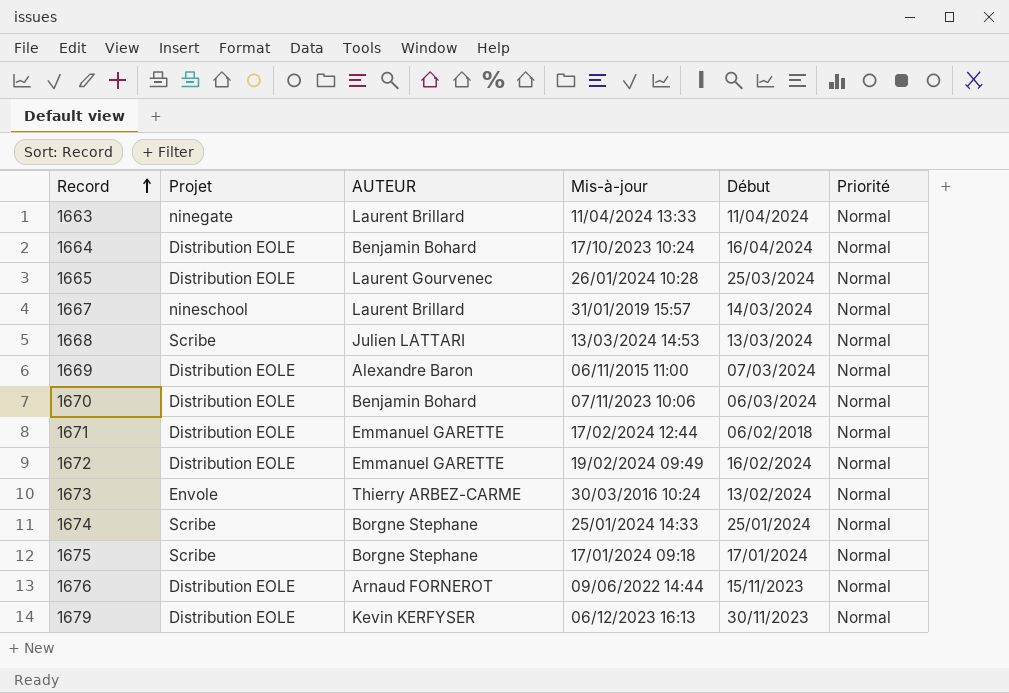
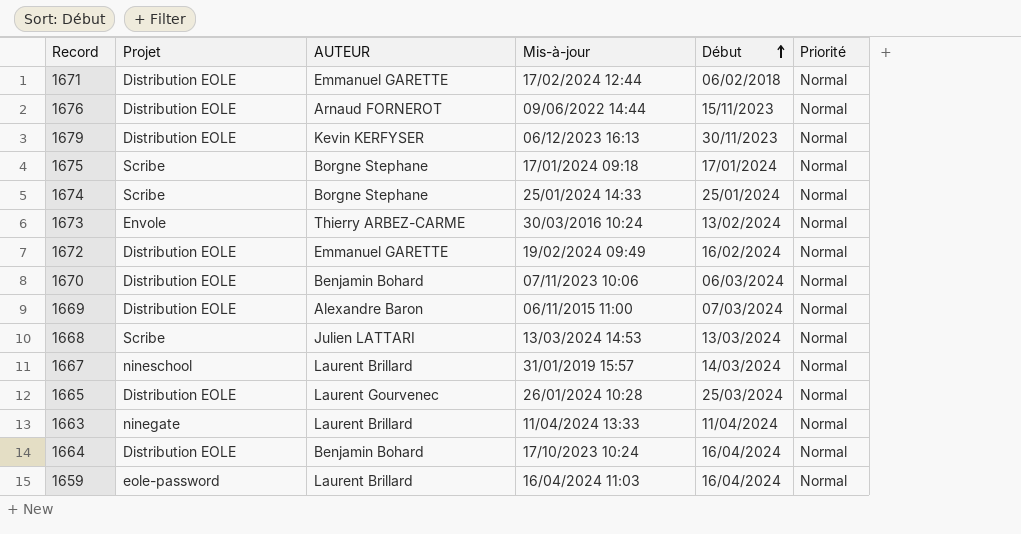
row order: Record ascending -> Début ascending
row 1659: none -> eole-password | Laurent Brillard | 16/04/2024 11:03 | 16/04/2024 | Normal

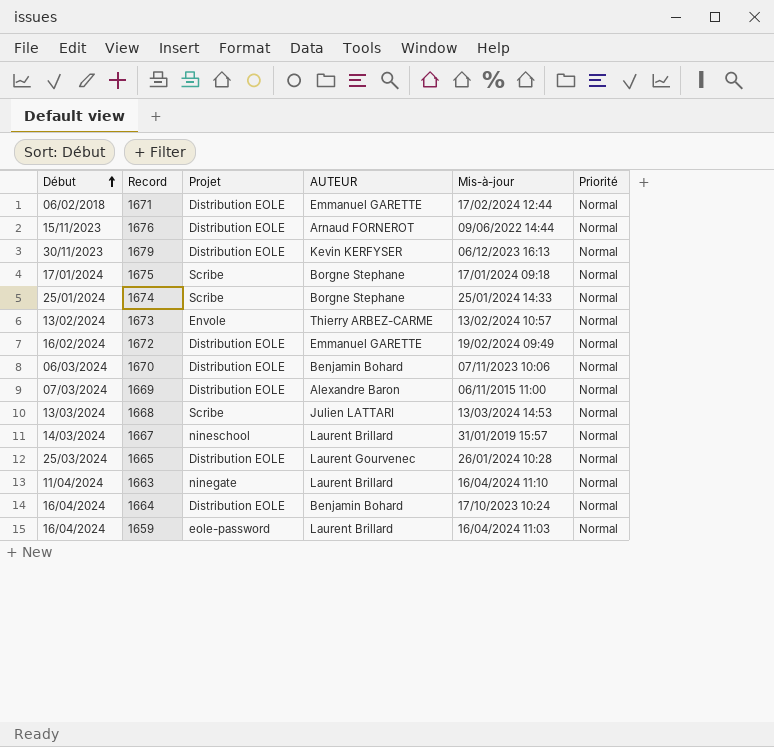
column Début | position: 5 -> 1
1673 | Mis-à-jour: 30/03/2016 10:24 -> 13/02/2024 10:57
1663 | Mis-à-jour: 11/04/2024 13:33 -> 16/04/2024 11:10

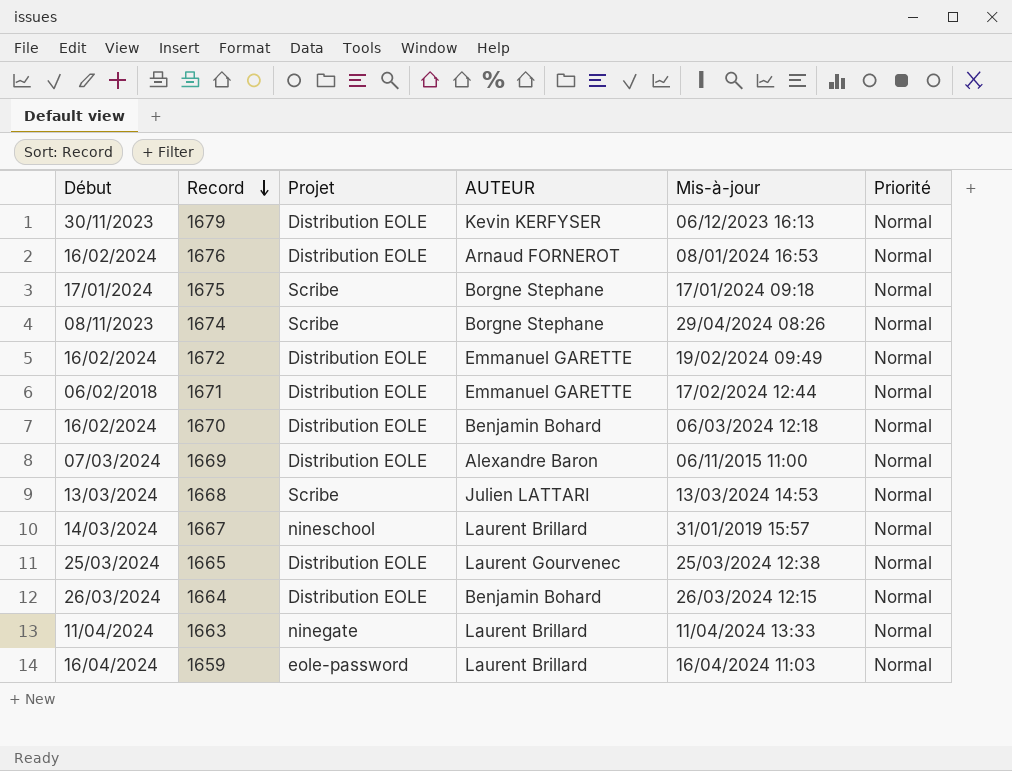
row order: Début ascending -> Record descending
row 1673: 13/02/2024 | Envole | Thierry ARBEZ-CARME | 13/02/2024 10:57 | Normal -> none
1676 | Début: 15/11/2023 -> 16/02/2024
1676 | Mis-à-jour: 09/06/2022 14:44 -> 08/01/2024 16:53
1674 | Début: 25/01/2024 -> 08/11/2023
1674 | Mis-à-jour: 25/01/2024 14:33 -> 29/04/2024 08:26
1670 | Début: 06/03/2024 -> 16/02/2024
1670 | Mis-à-jour: 07/11/2023 10:06 -> 06/03/2024 12:18
1665 | Mis-à-jour: 26/01/2024 10:28 -> 25/03/2024 12:38
1664 | Début: 16/04/2024 -> 26/03/2024
1664 | Mis-à-jour: 17/10/2023 10:24 -> 26/03/2024 12:15
1663 | Mis-à-jour: 16/04/2024 11:10 -> 11/04/2024 13:33

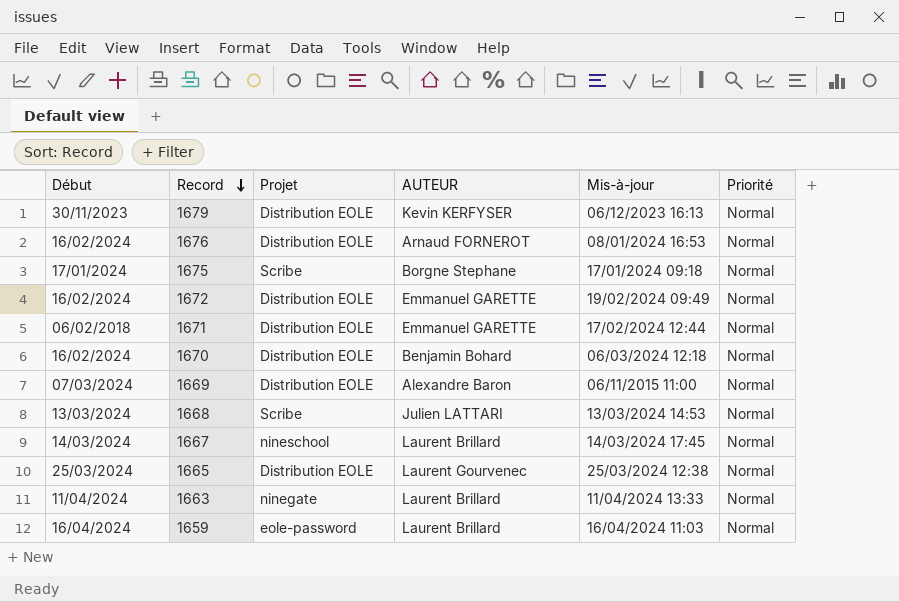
row 1674: 08/11/2023 | Scribe | Borgne Stephane | 29/04/2024 08:26 | Normal -> none
row 1664: 26/03/2024 | Distribution EOLE | Benjamin Bohard | 26/03/2024 12:15 | Normal -> none
1667 | Mis-à-jour: 31/01/2019 15:57 -> 14/03/2024 17:45

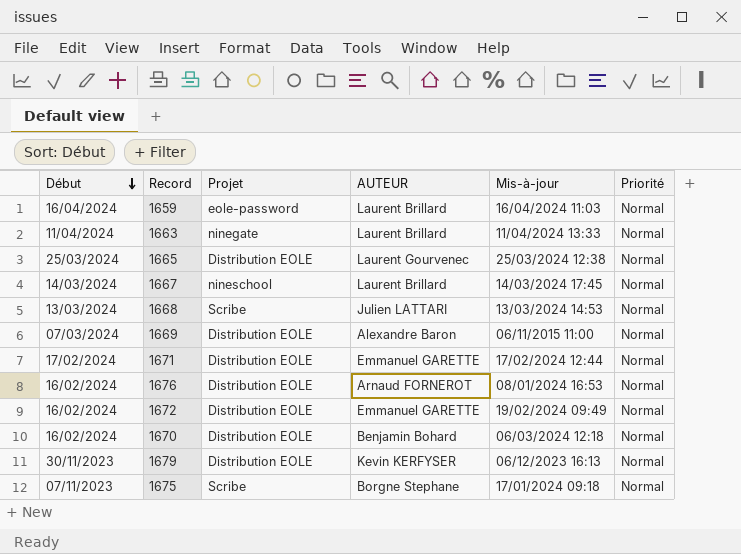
row order: Record descending -> Début descending
1671 | Début: 06/02/2018 -> 17/02/2024
1675 | Début: 17/01/2024 -> 07/11/2023

